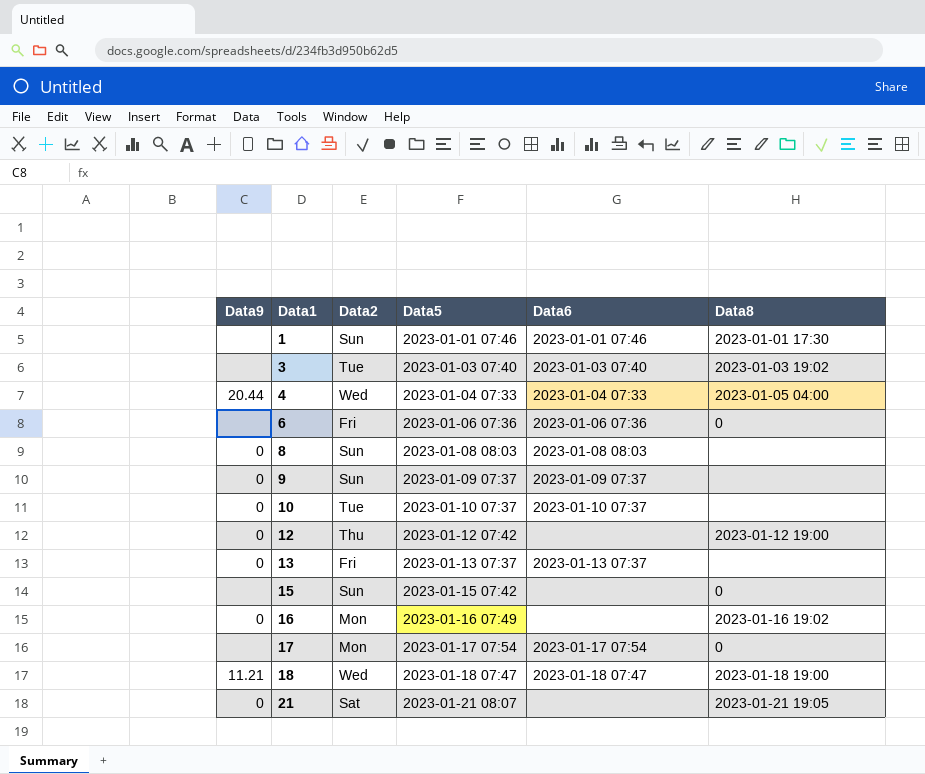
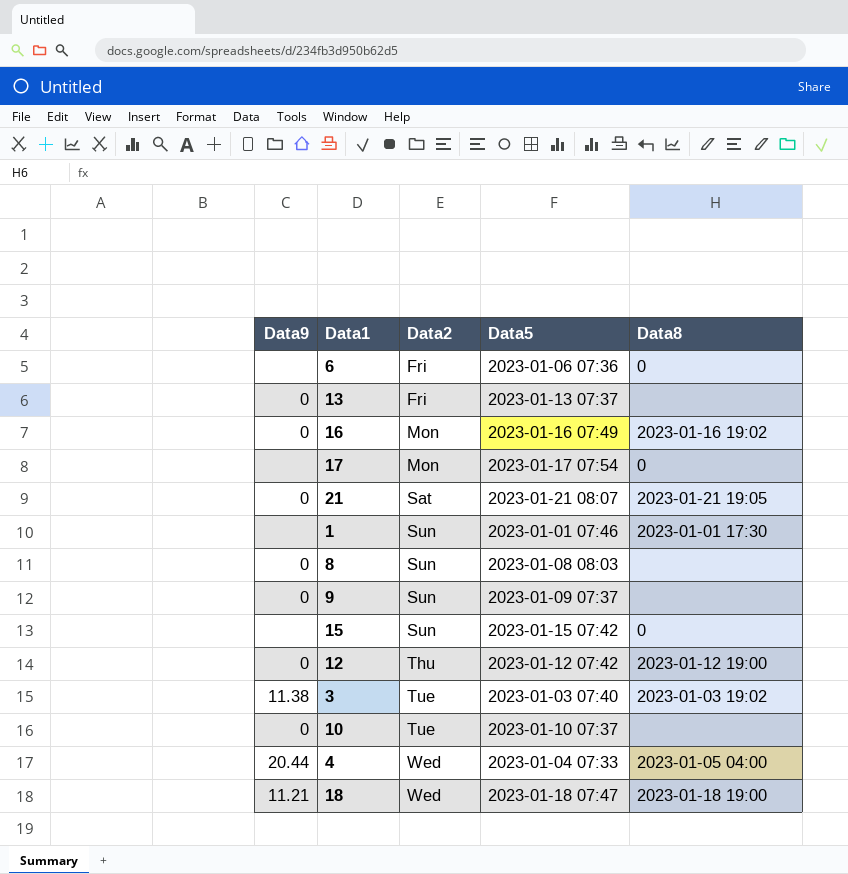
row order: Data1 ascending -> Data2 ascending
column Data6 | position: 5 -> none
3 | Data9: none -> 11.38

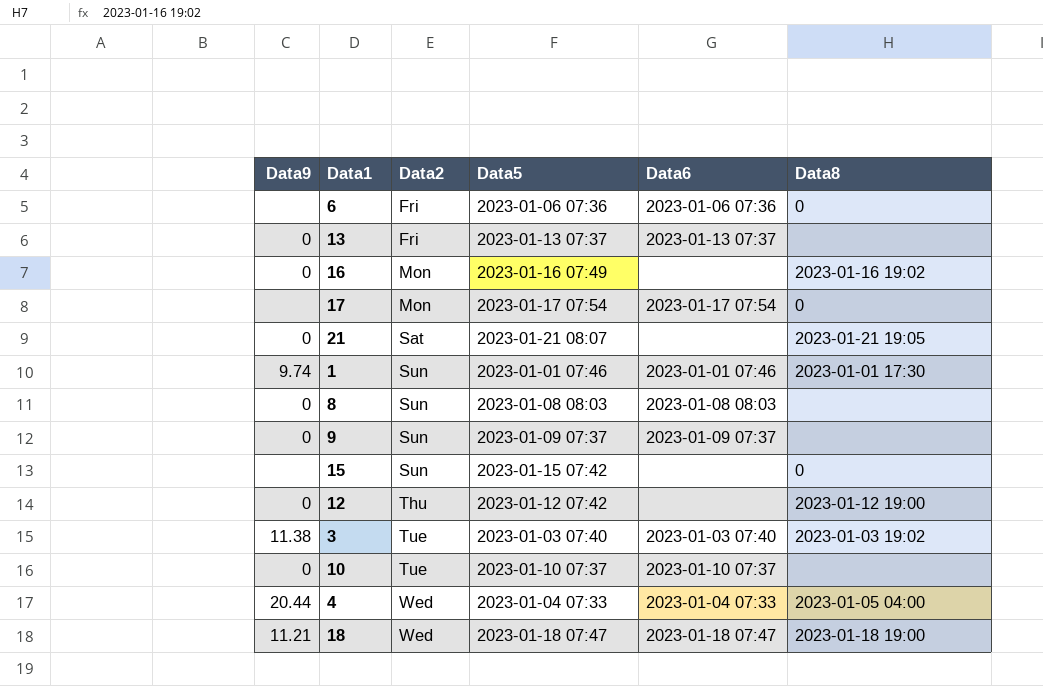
column Data6 | position: none -> 5
1 | Data9: none -> 9.74

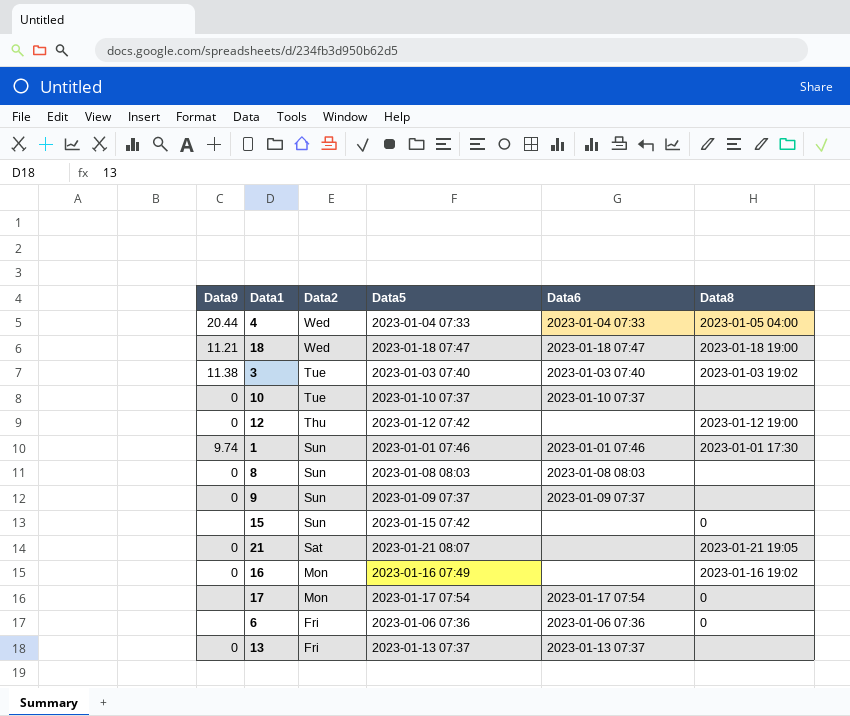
row order: Data2 ascending -> Data2 descending

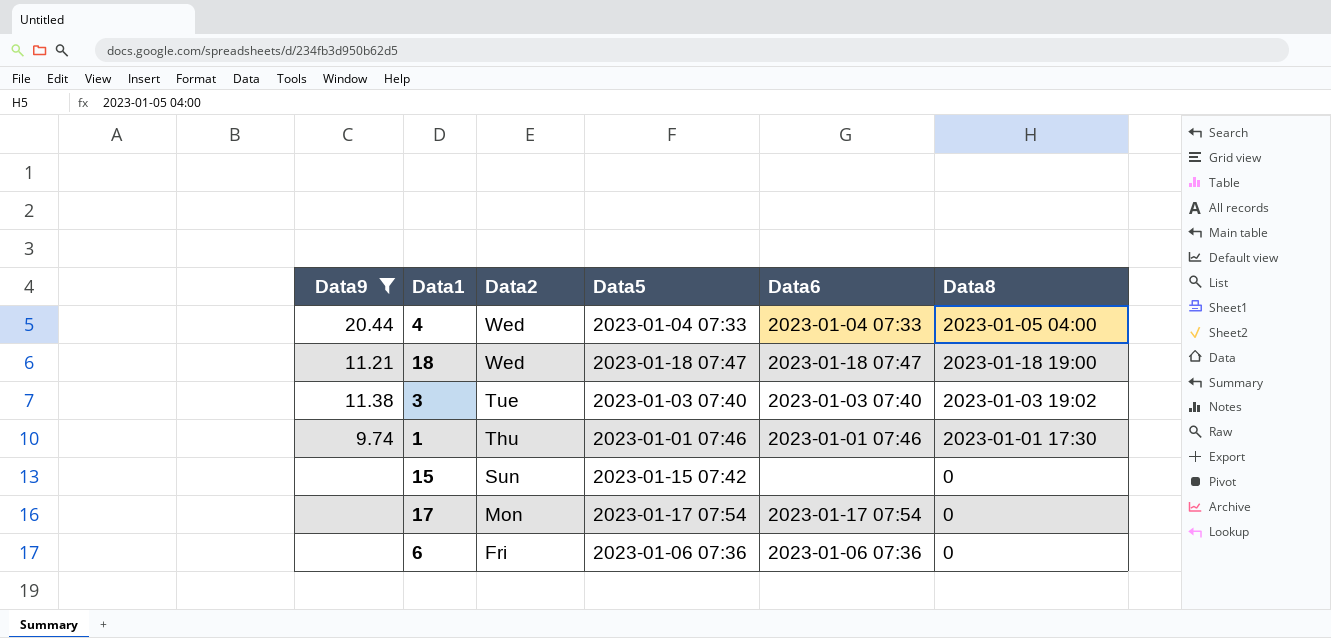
filter: none -> Data9 != 0
1 | Data2: Sun -> Thu

